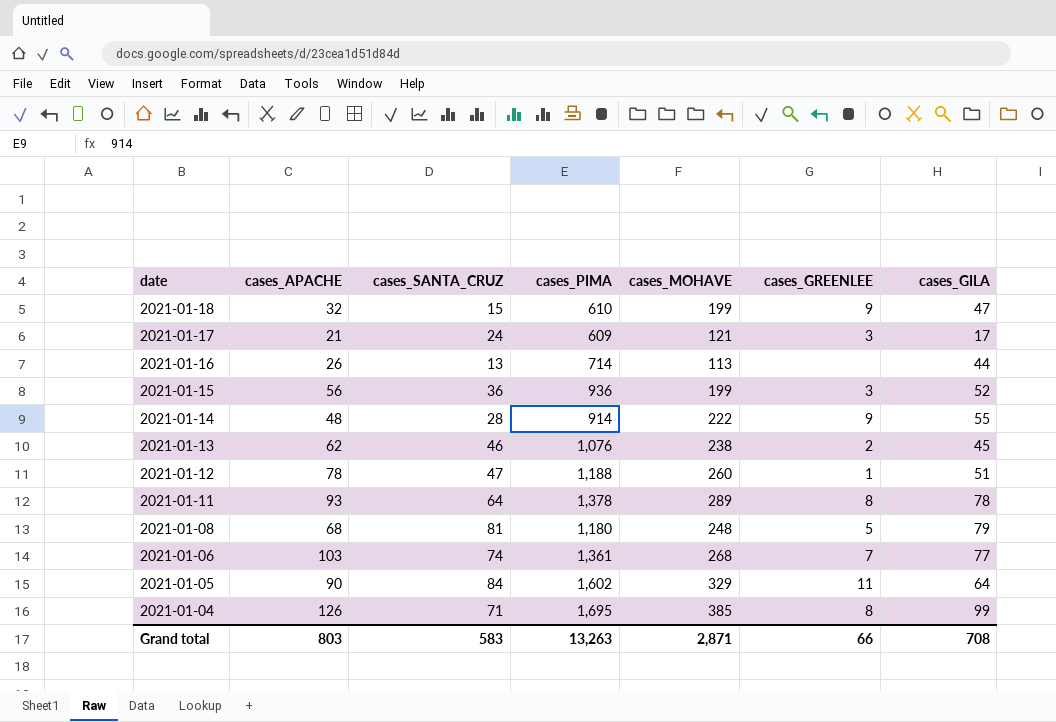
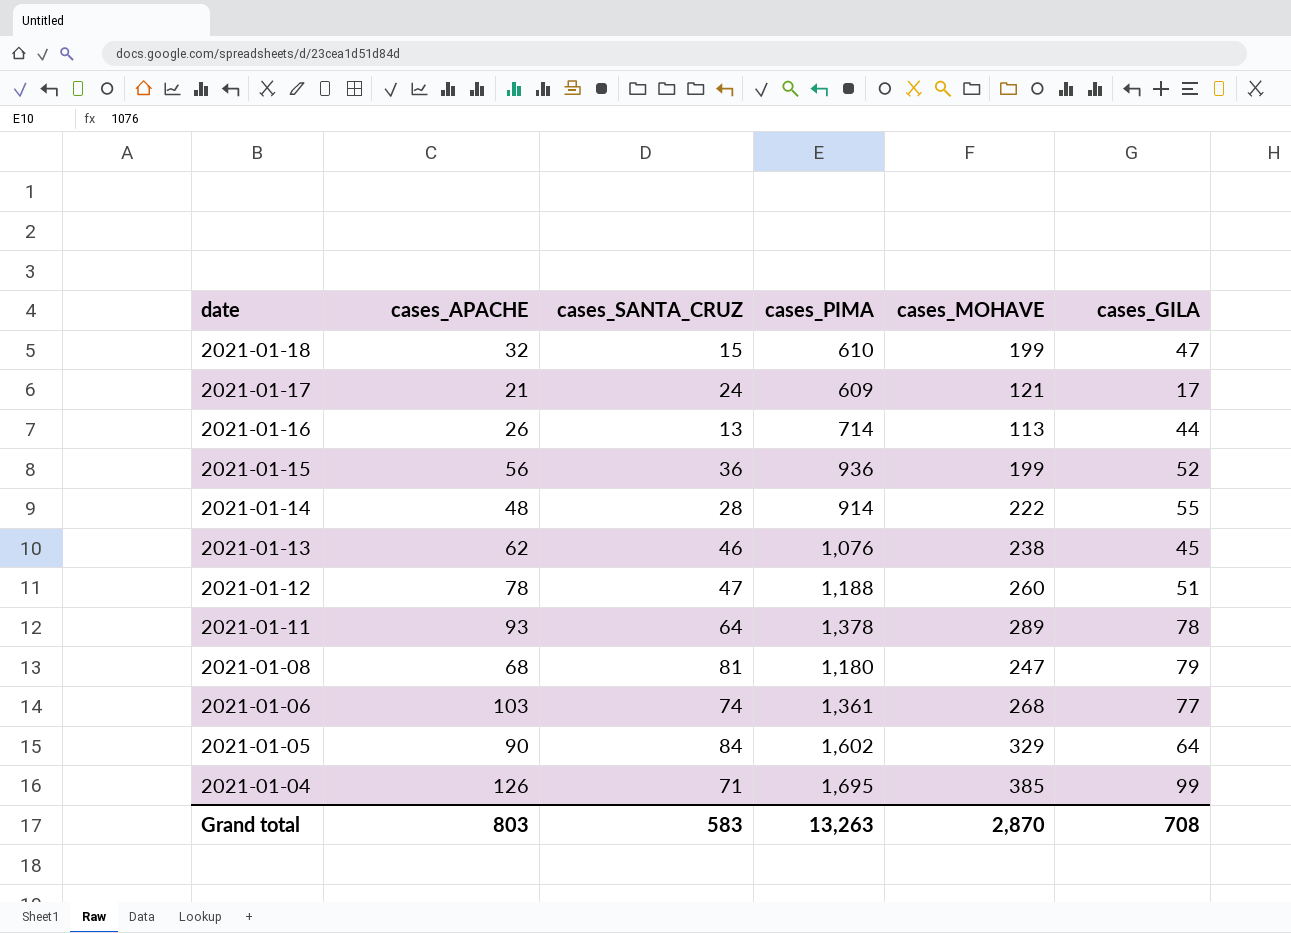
column cases_GREENLEE | position: 6 -> none
2021-01-08 | cases_MOHAVE: 248 -> 247
Grand total | cases_MOHAVE: 2,871 -> 2,870

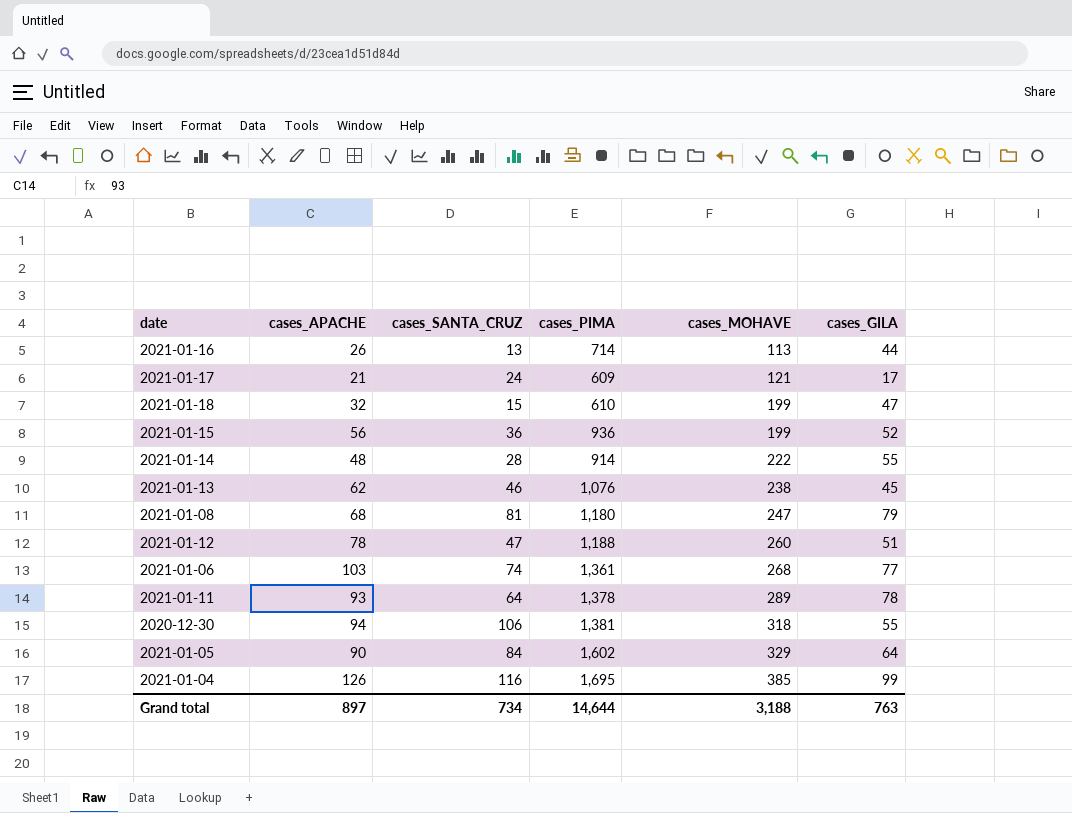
row order: date descending -> cases_MOHAVE ascending
row 2020-12-30: none -> 94 | 106 | 1,381 | 318 | 55
2021-01-04 | cases_SANTA_CRUZ: 71 -> 116
Grand total | cases_APACHE: 803 -> 897
Grand total | cases_SANTA_CRUZ: 583 -> 734
Grand total | cases_PIMA: 13,263 -> 14,644
Grand total | cases_MOHAVE: 2,870 -> 3,188
Grand total | cases_GILA: 708 -> 763

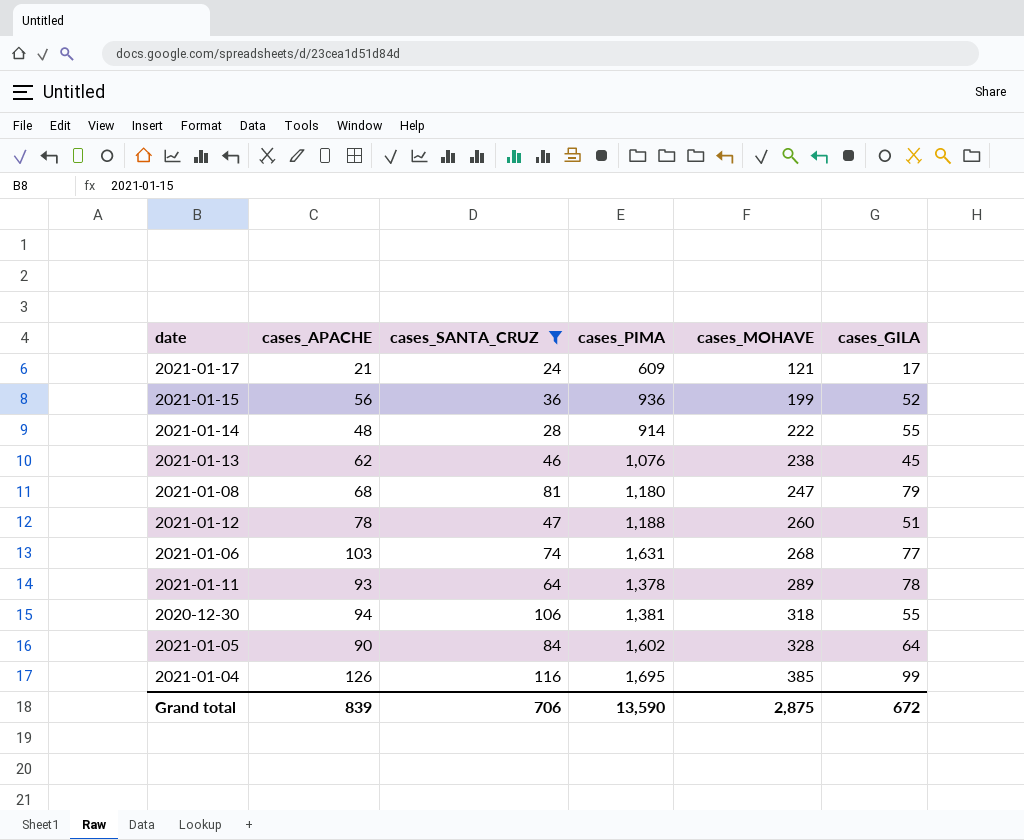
filter: none -> cases_SANTA_CRUZ >= 24
2021-01-06 | cases_PIMA: 1,361 -> 1,631
2021-01-05 | cases_MOHAVE: 329 -> 328
Grand total | cases_APACHE: 897 -> 839
Grand total | cases_SANTA_CRUZ: 734 -> 706
Grand total | cases_PIMA: 14,644 -> 13,590
Grand total | cases_MOHAVE: 3,188 -> 2,875
Grand total | cases_GILA: 763 -> 672

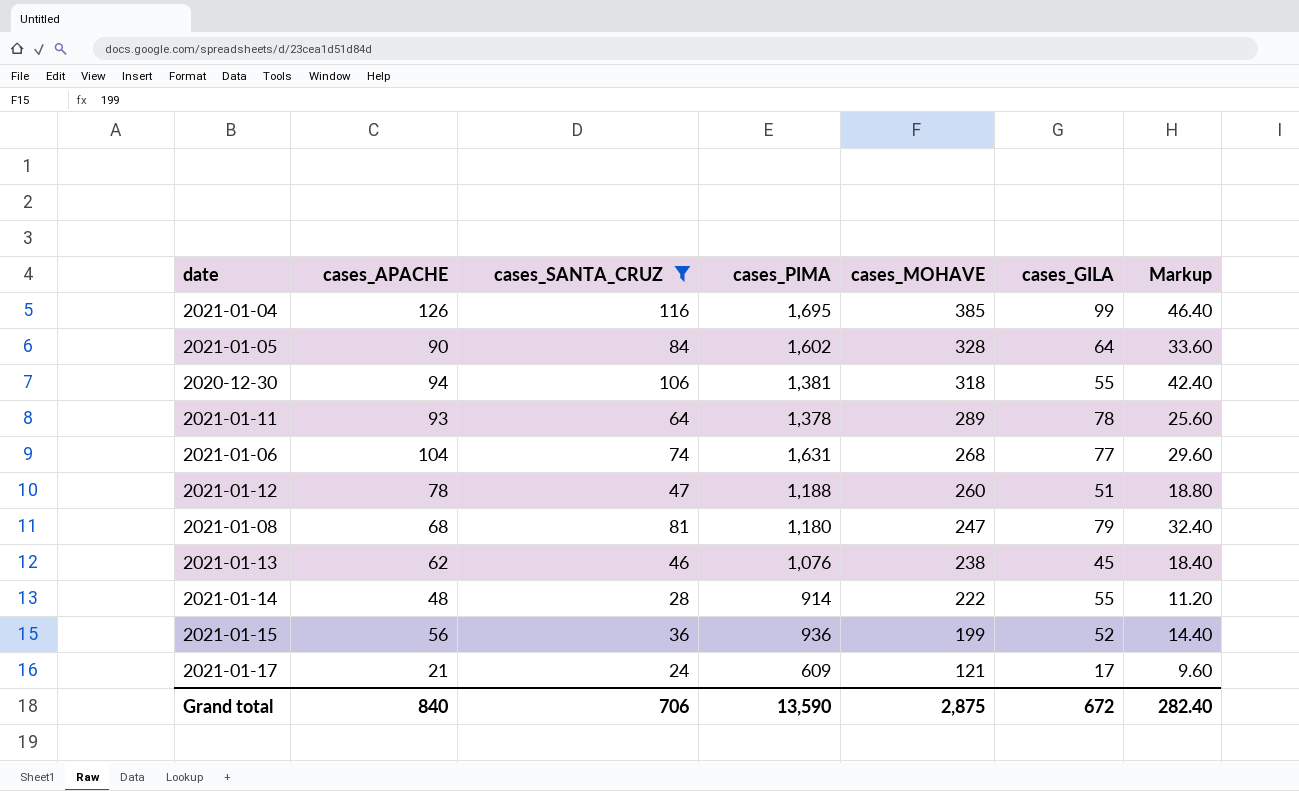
row order: cases_MOHAVE ascending -> cases_MOHAVE descending
column Markup | formula: none -> [cases_SANTA_CRUZ] * 0.4
2021-01-06 | cases_APACHE: 103 -> 104
Grand total | cases_APACHE: 839 -> 840

